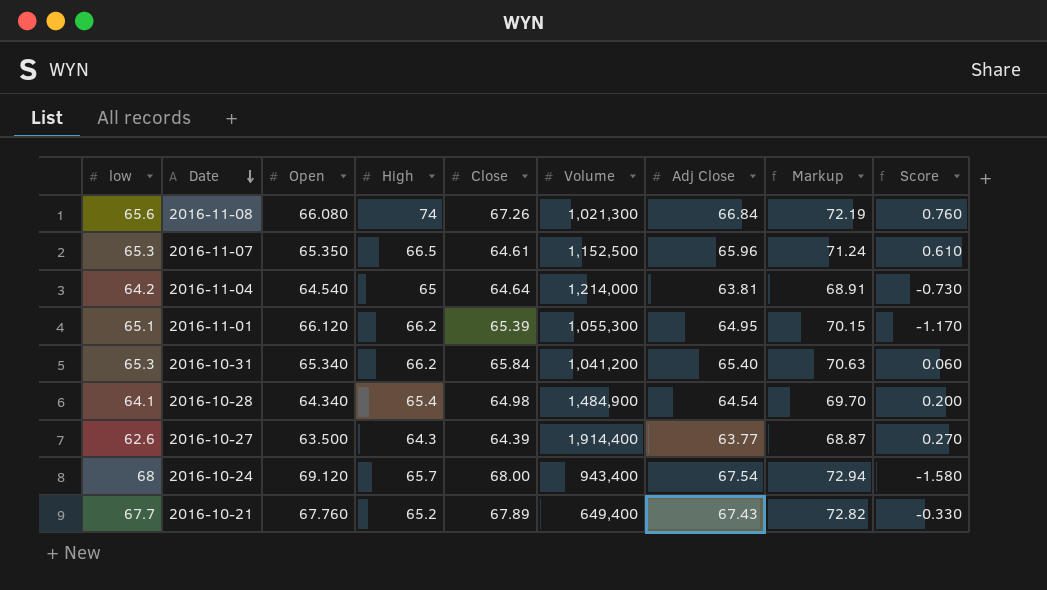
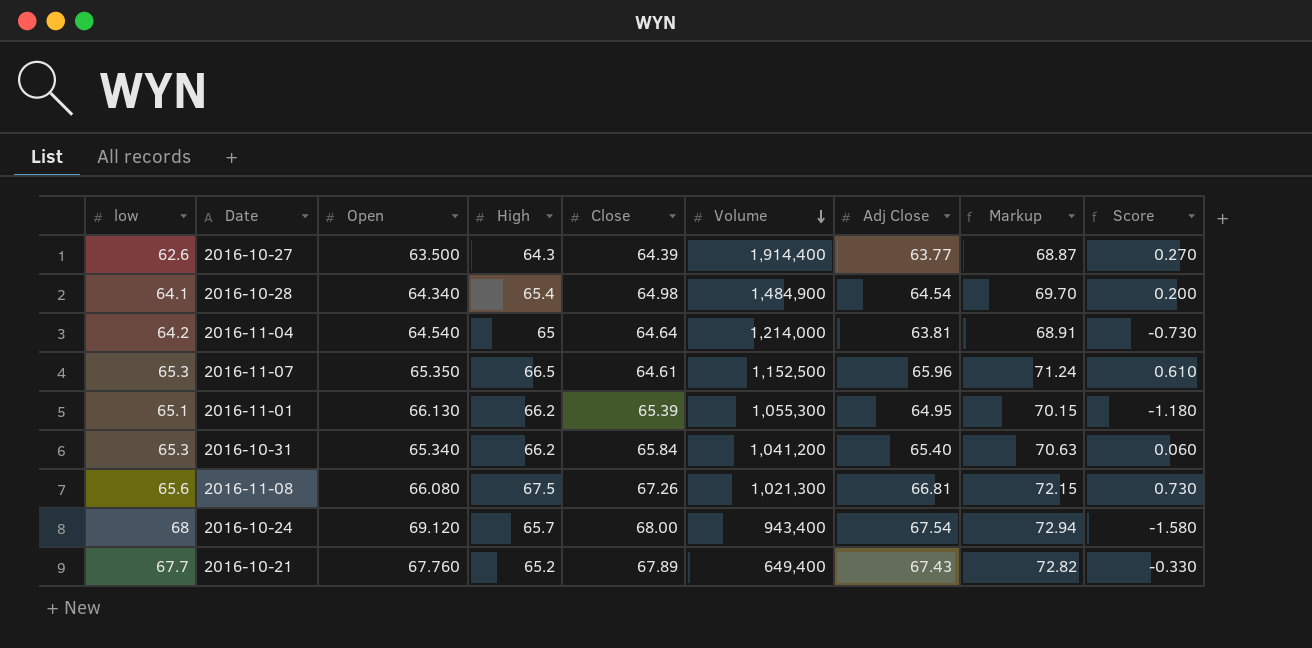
row order: Date descending -> Volume descending
2016-11-01 | Open: 66.120 -> 66.130
2016-11-01 | Score: -1.170 -> -1.180
2016-11-08 | High: 74 -> 67.5
2016-11-08 | Adj Close: 66.84 -> 66.81
2016-11-08 | Markup: 72.19 -> 72.15
2016-11-08 | Score: 0.760 -> 0.730

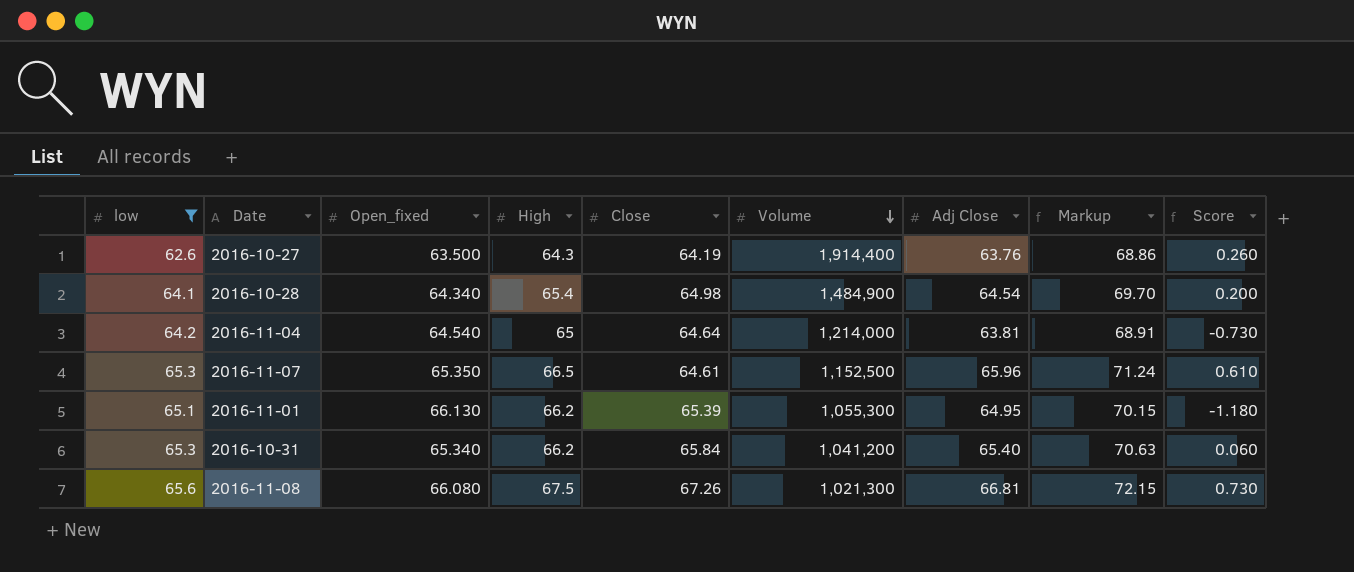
filter: none -> low <= 65.6
column name: Open -> Open_fixed
2016-10-27 | Close: 64.39 -> 64.19
2016-10-27 | Adj Close: 63.77 -> 63.76
2016-10-27 | Markup: 68.87 -> 68.86
2016-10-27 | Score: 0.270 -> 0.260

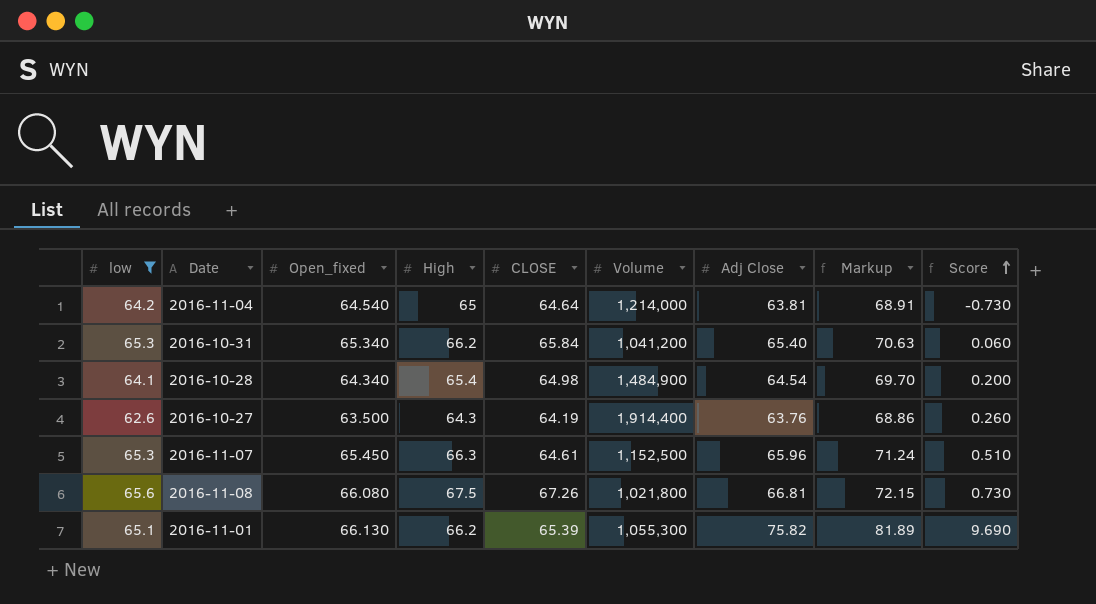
row order: Volume descending -> Score ascending
column name: Close -> CLOSE
2016-11-07 | Open_fixed: 65.350 -> 65.450
2016-11-07 | High: 66.5 -> 66.3
2016-11-07 | Score: 0.610 -> 0.510
2016-11-08 | Volume: 1,021,300 -> 1,021,800
2016-11-01 | Adj Close: 64.95 -> 75.82
2016-11-01 | Markup: 70.15 -> 81.89
2016-11-01 | Score: -1.180 -> 9.690

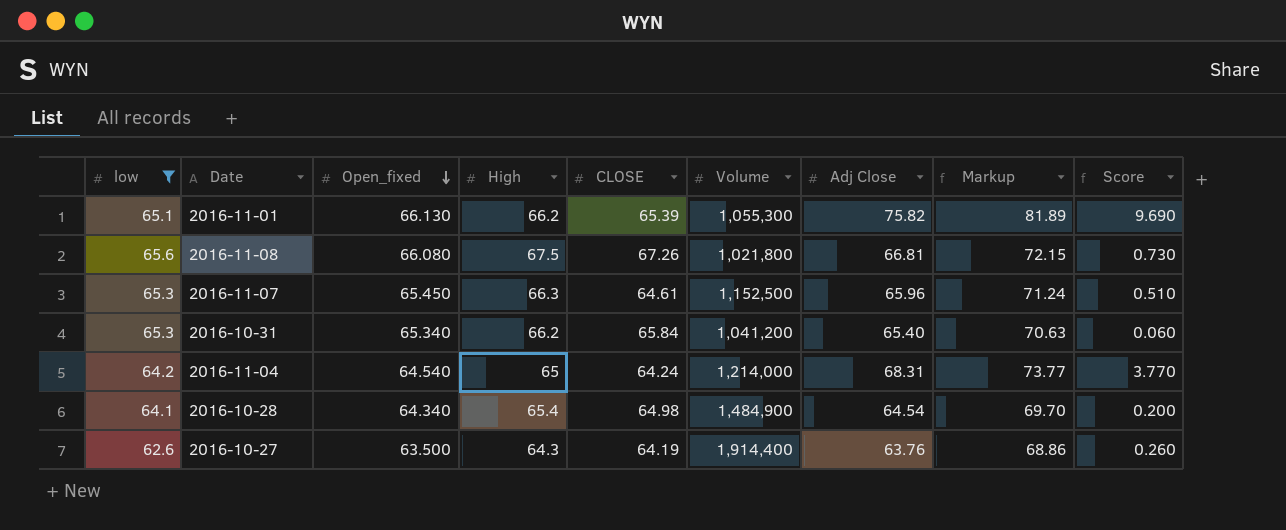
row order: Score ascending -> Open_fixed descending
2016-11-04 | CLOSE: 64.64 -> 64.24
2016-11-04 | Adj Close: 63.81 -> 68.31
2016-11-04 | Markup: 68.91 -> 73.77
2016-11-04 | Score: -0.730 -> 3.770

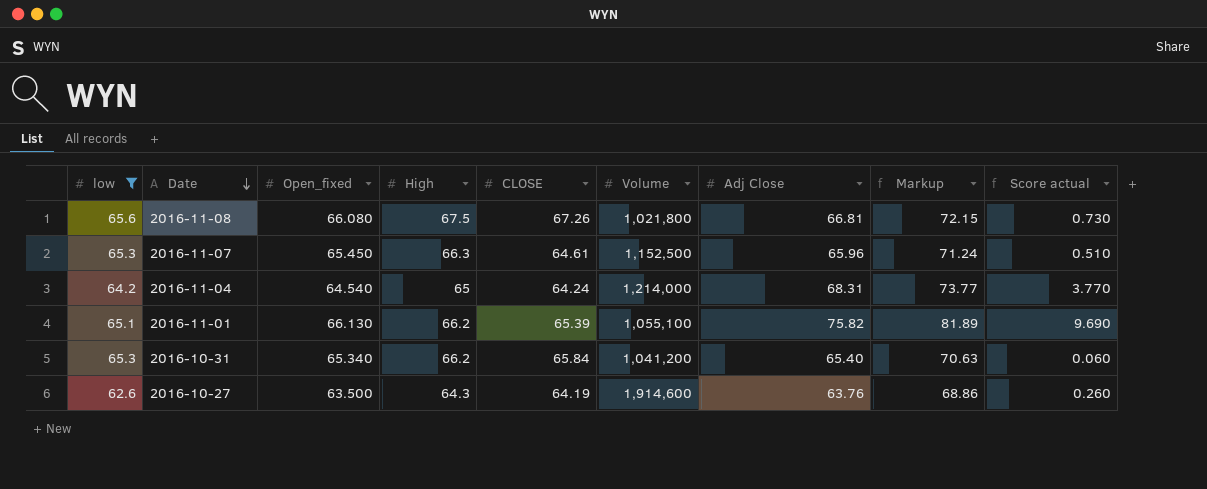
row order: Open_fixed descending -> Date descending
column name: Score -> Score actual
row 2016-10-28: 64.1 | 64.340 | 65.4 | 64.98 | 1,484,900 | 64.54 | 69.70 | 0.200 -> none
2016-11-01 | Volume: 1,055,300 -> 1,055,100
2016-10-27 | Volume: 1,914,400 -> 1,914,600

